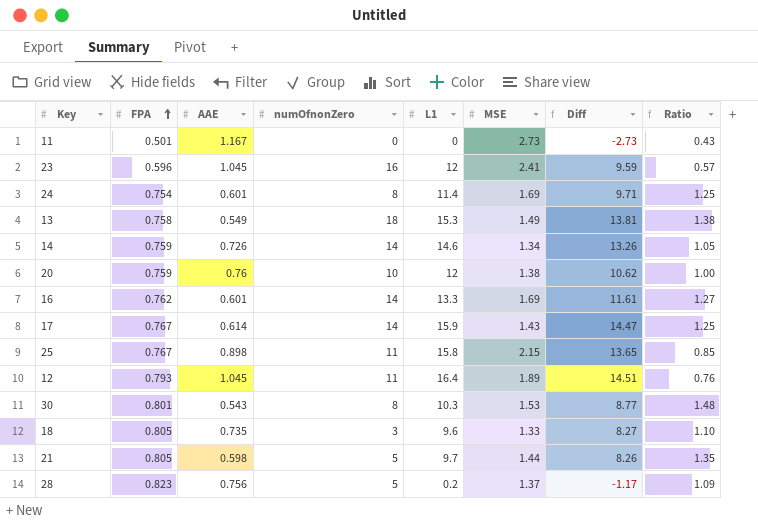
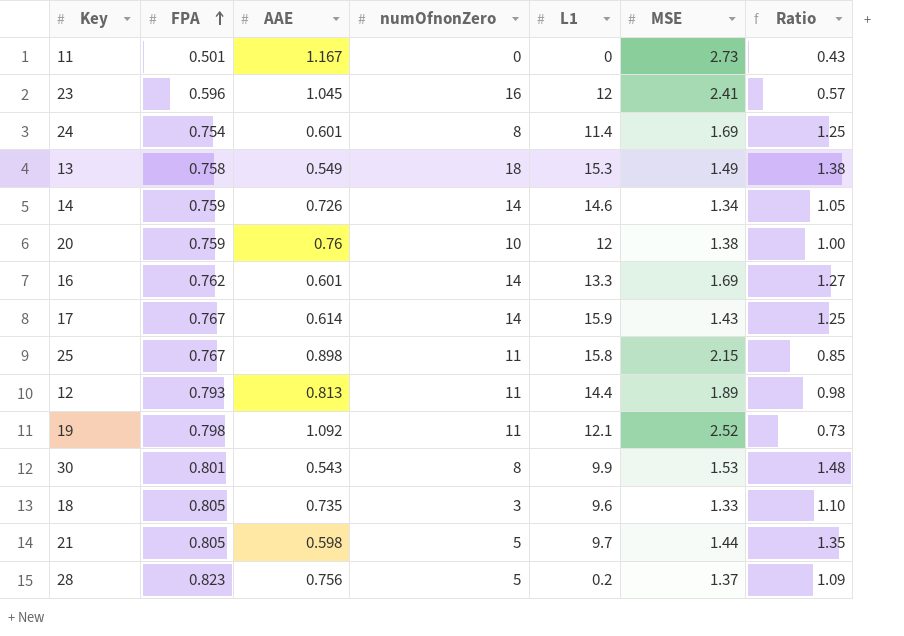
column Diff | formula: [L1] - [MSE] -> none
12 | AAE: 1.045 -> 0.813
12 | L1: 16.4 -> 14.4
12 | Ratio: 0.76 -> 0.98
row 19: none -> 0.798 | 1.092 | 11 | 12.1 | 2.52 | 0.73
30 | L1: 10.3 -> 9.9

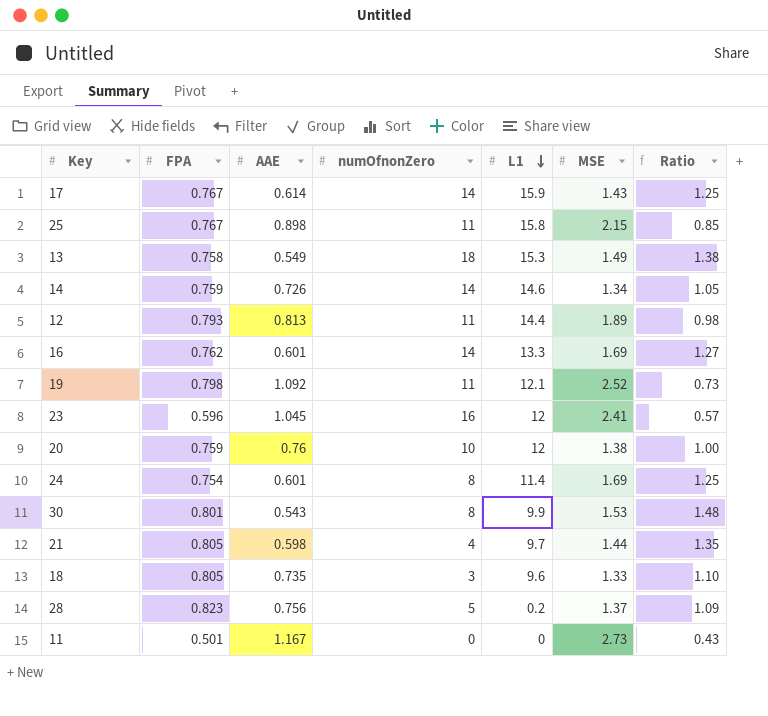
row order: FPA ascending -> L1 descending
21 | numOfnonZero: 5 -> 4

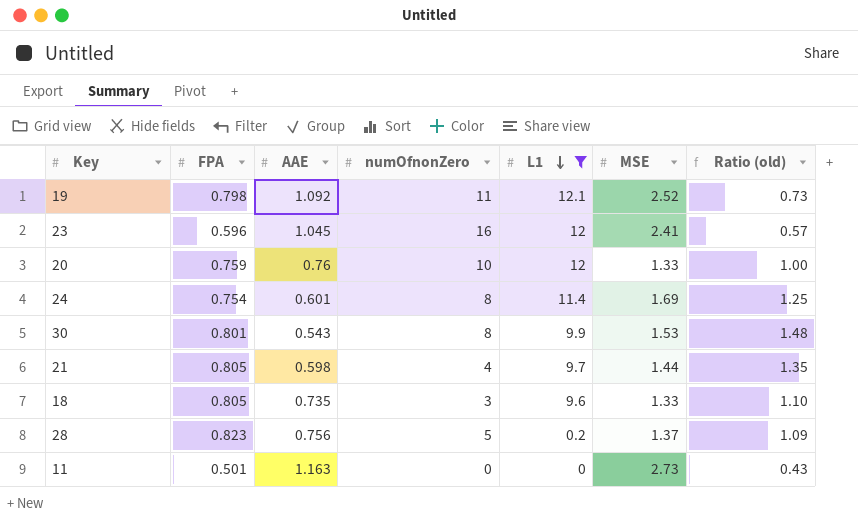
filter: none -> L1 <= 12.1
column name: Ratio -> Ratio (old)
20 | MSE: 1.38 -> 1.33
11 | AAE: 1.167 -> 1.163

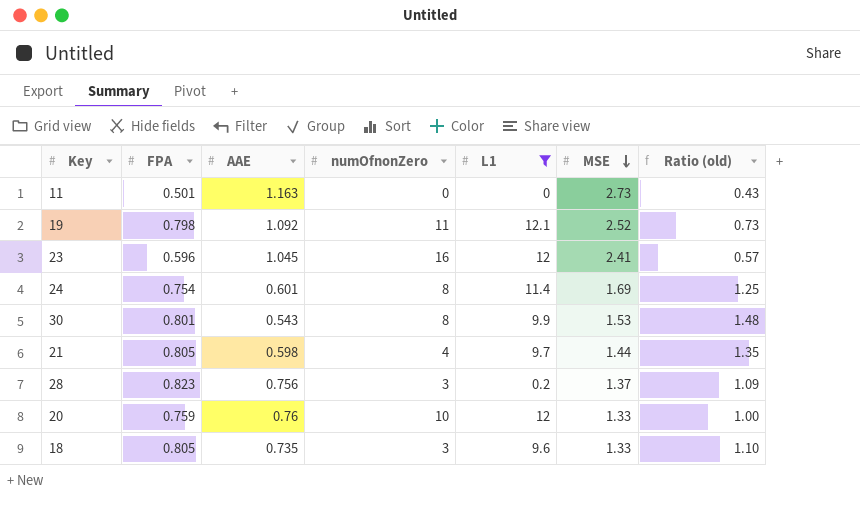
row order: L1 descending -> MSE descending
28 | numOfnonZero: 5 -> 3

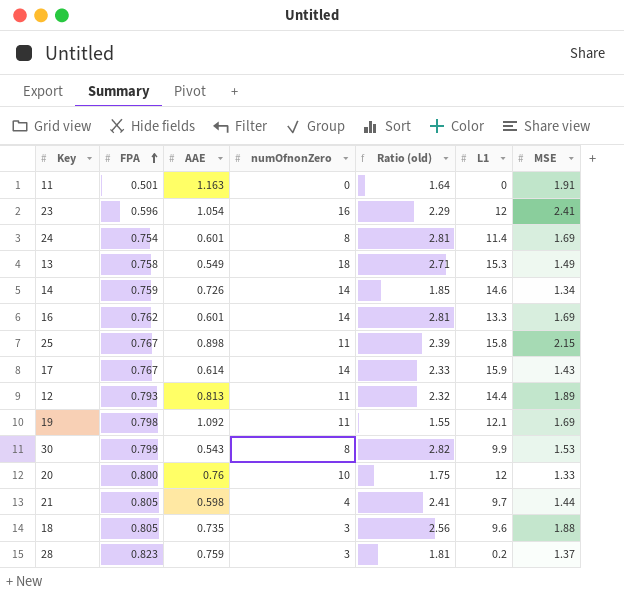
filter: L1 <= 12.1 -> none
row order: MSE descending -> FPA ascending
column Ratio (old) | formula: [FPA] / [AAE] -> [MSE] / [AAE]
column Ratio (old) | position: 7 -> 5
11 | MSE: 2.73 -> 1.91
23 | AAE: 1.045 -> 1.054
19 | MSE: 2.52 -> 1.69
30 | FPA: 0.801 -> 0.799
20 | FPA: 0.759 -> 0.800
18 | MSE: 1.33 -> 1.88
28 | AAE: 0.756 -> 0.759

